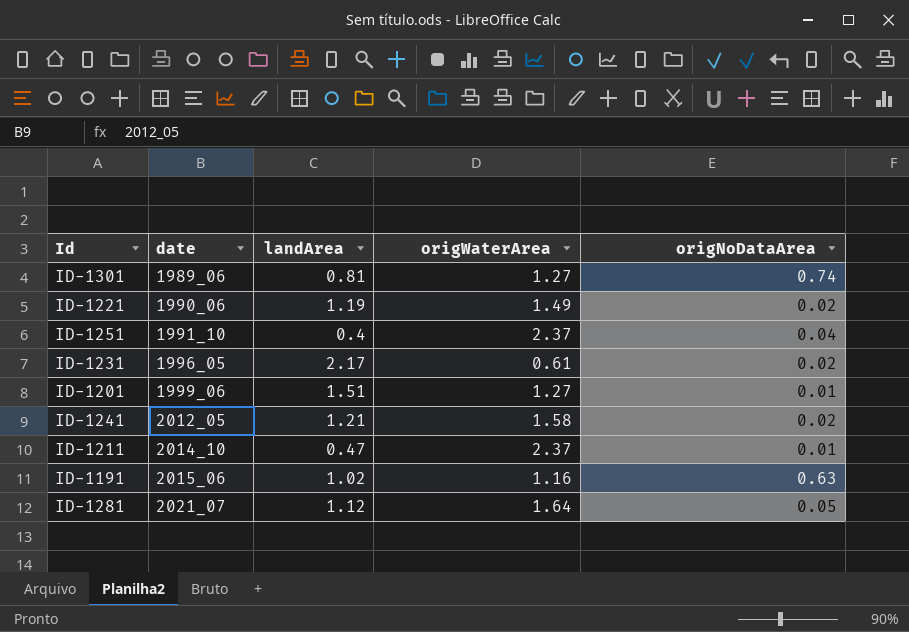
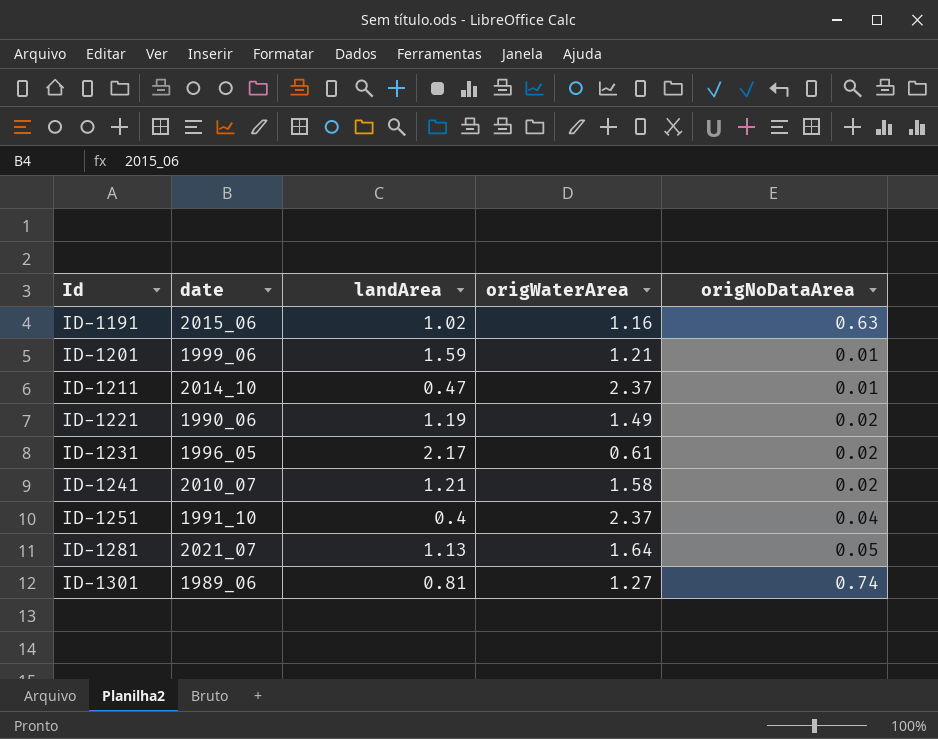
row order: date ascending -> Id ascending
ID-1201 | landArea: 1.51 -> 1.59
ID-1201 | origWaterArea: 1.27 -> 1.21
ID-1241 | date: 2012_05 -> 2010_07
ID-1281 | landArea: 1.12 -> 1.13

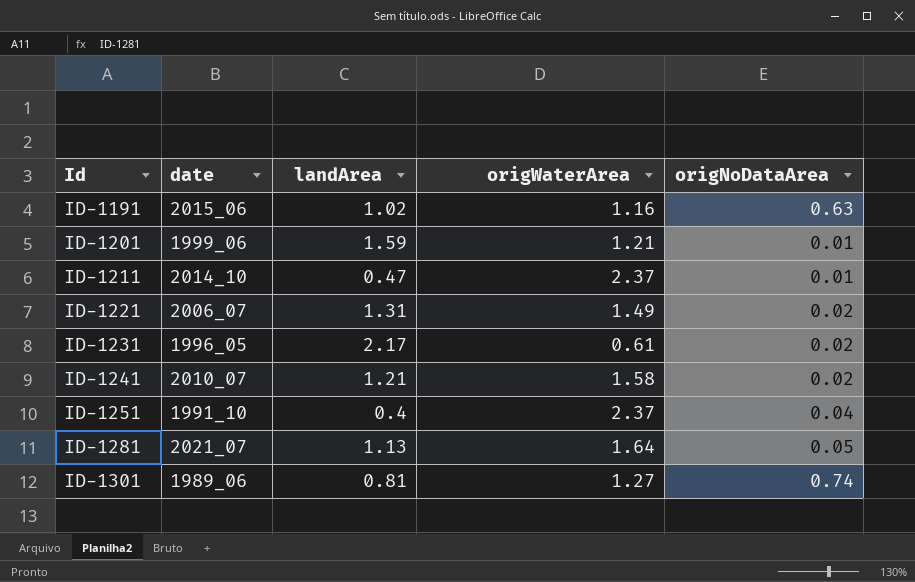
ID-1221 | date: 1990_06 -> 2006_07
ID-1221 | landArea: 1.19 -> 1.31

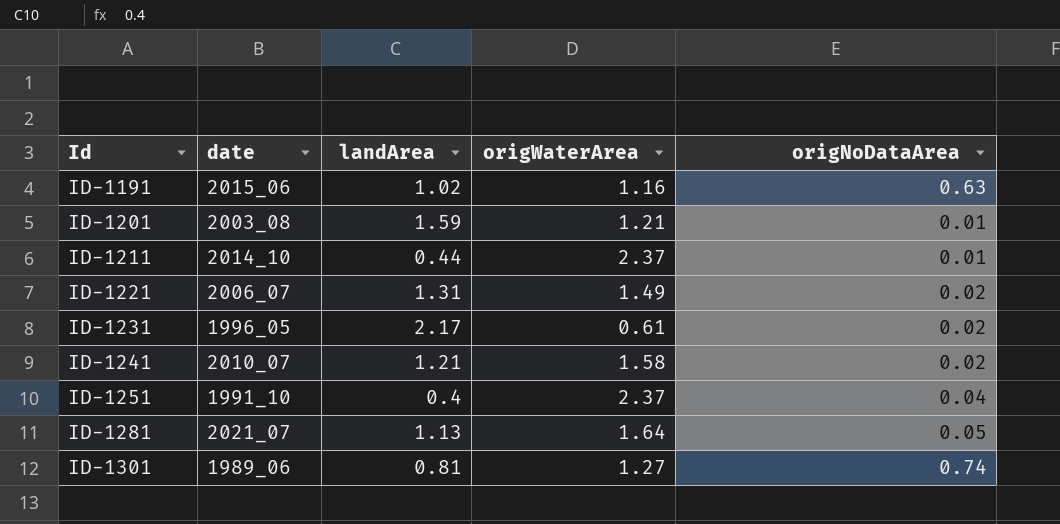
ID-1201 | date: 1999_06 -> 2003_08
ID-1211 | landArea: 0.47 -> 0.44

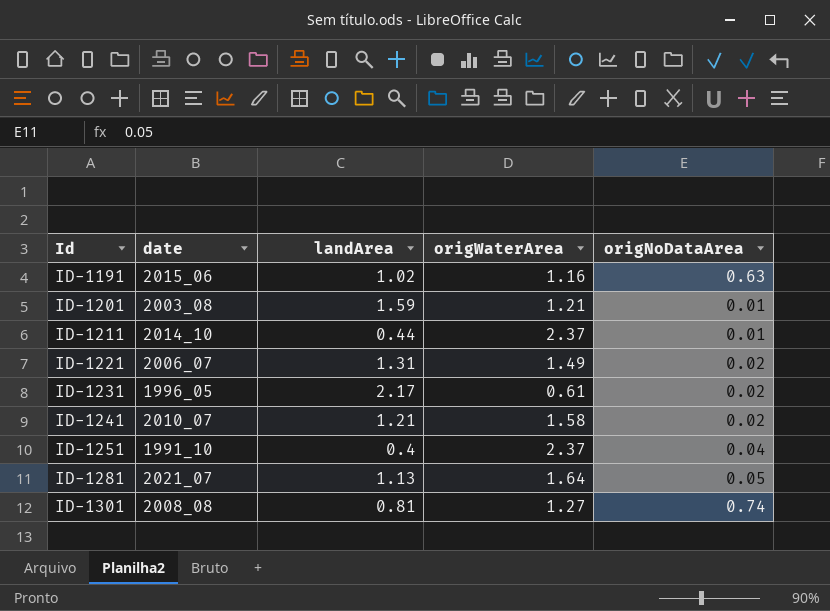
ID-1301 | date: 1989_06 -> 2008_08

